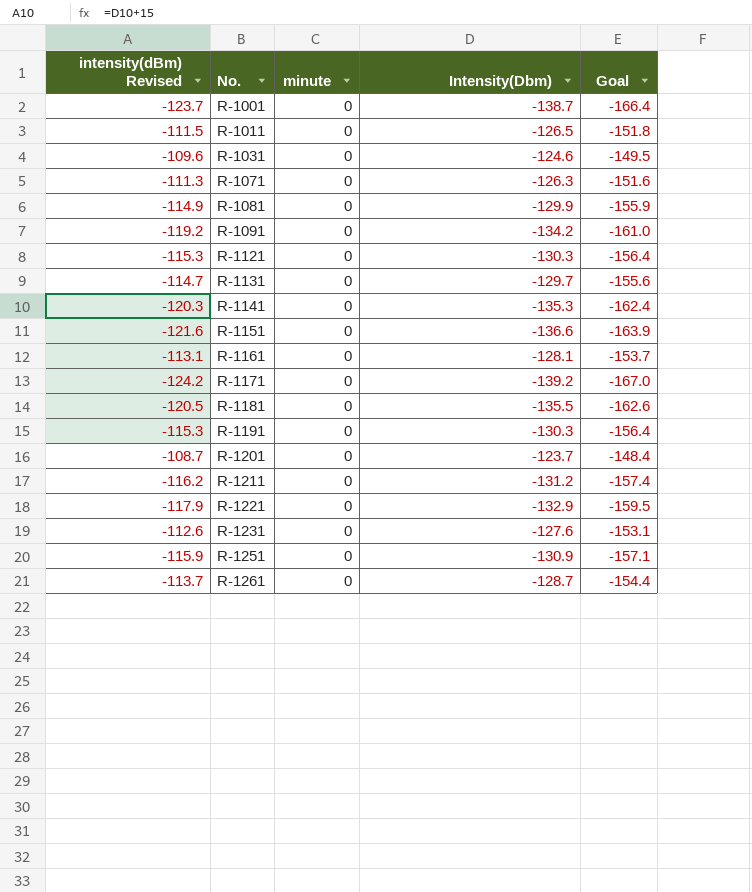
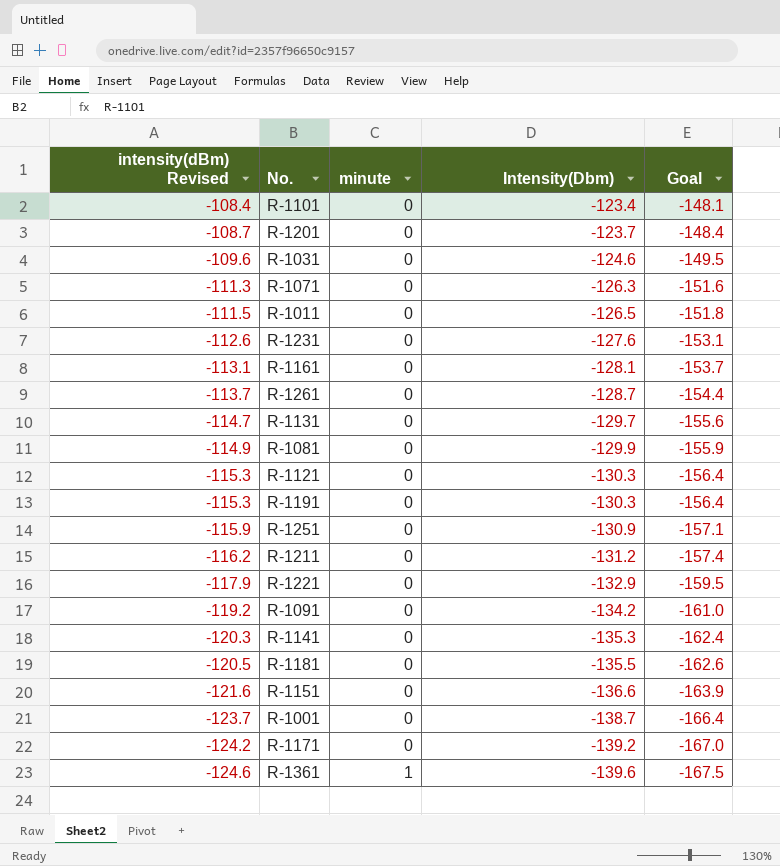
row order: No. ascending -> intensity(dBm) Revised descending
row R-1101: none -> -108.4 | 0 | -123.4 | -148.1
row R-1361: none -> -124.6 | 1 | -139.6 | -167.5

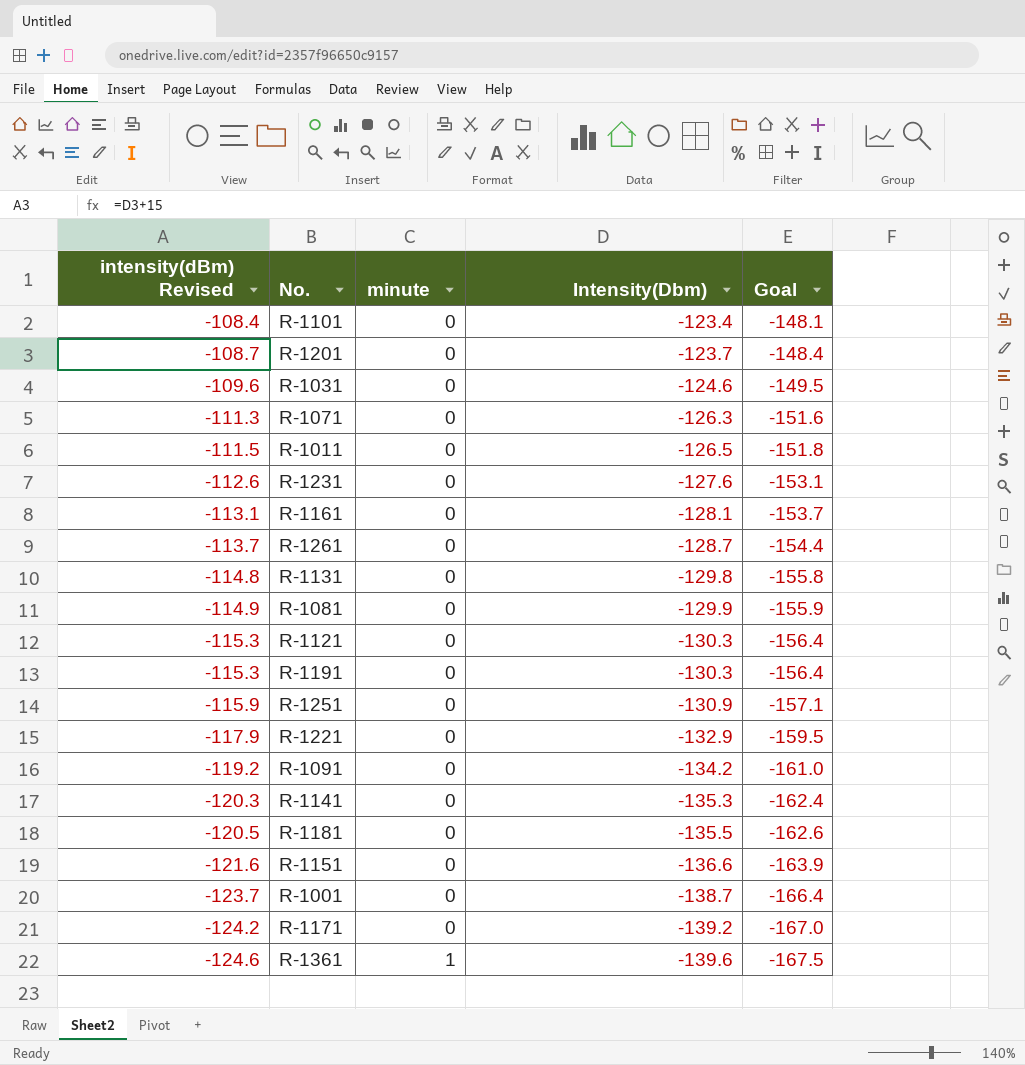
row R-1211: -116.2 | 0 | -131.2 | -157.4 -> none
R-1131 | intensity(dBm) Revised: -114.7 -> -114.8
R-1131 | Intensity(Dbm): -129.7 -> -129.8
R-1131 | Goal: -155.6 -> -155.8

